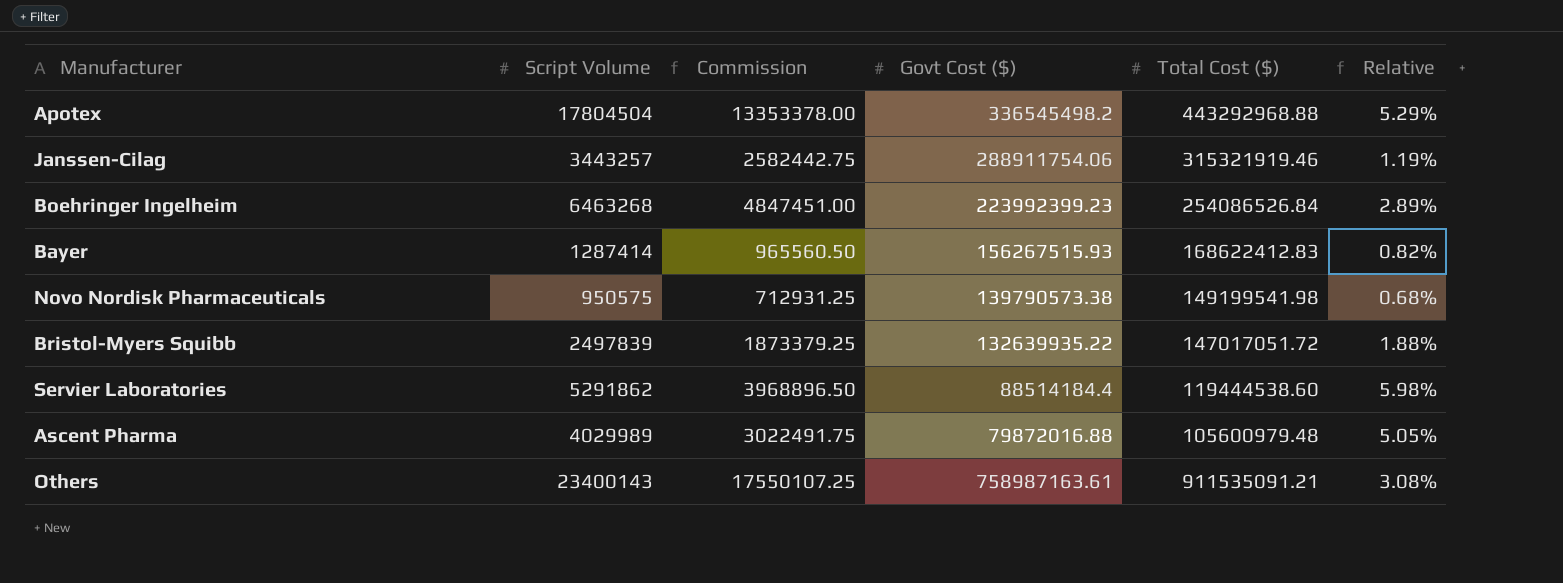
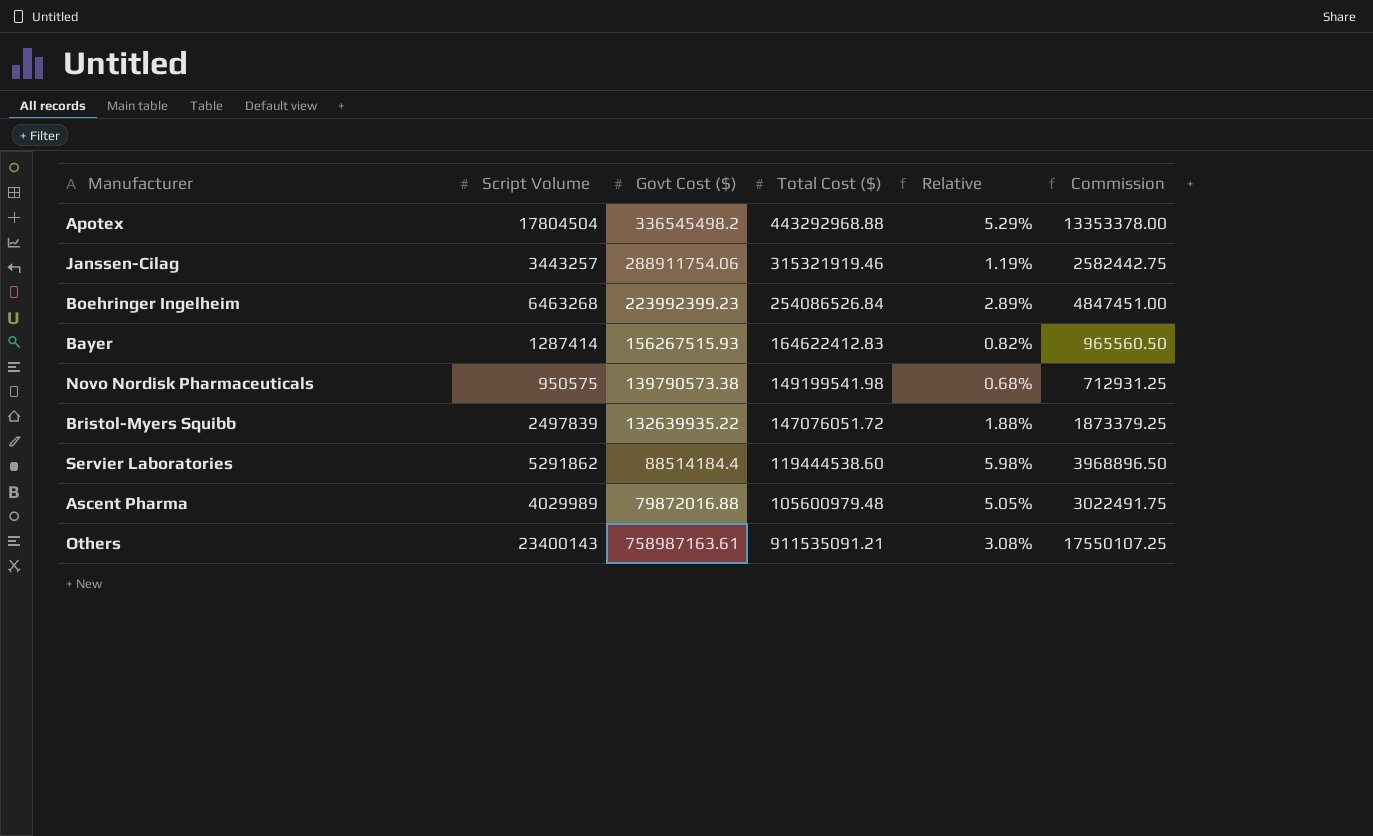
column Commission | position: 3 -> 6
Bayer | Total Cost ($): 168622412.83 -> 164622412.83
Bristol-Myers Squibb | Total Cost ($): 147017051.72 -> 147076051.72

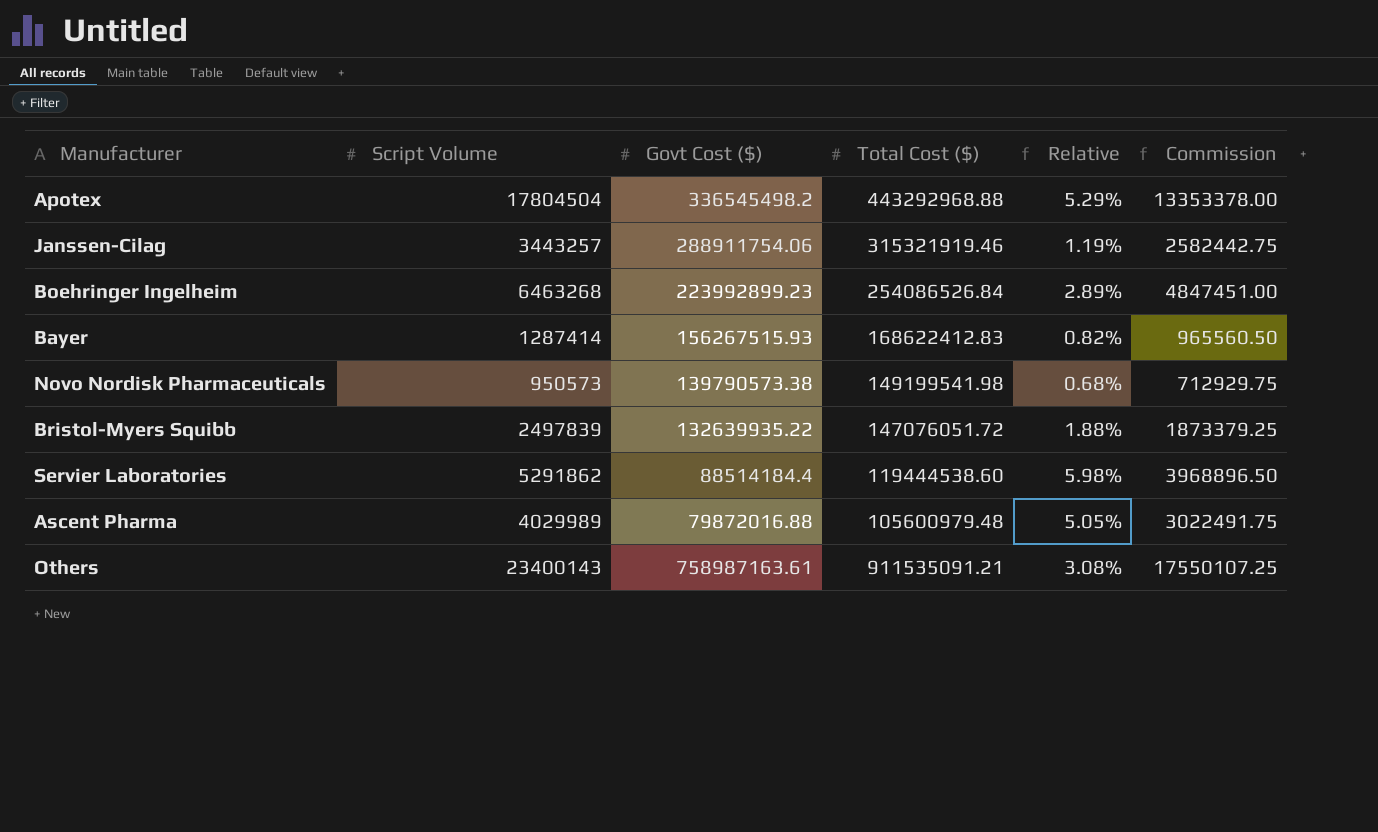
Boehringer Ingelheim | Govt Cost ($): 223992399.23 -> 223992899.23
Bayer | Total Cost ($): 164622412.83 -> 168622412.83
Novo Nordisk Pharmaceuticals | Script Volume: 950575 -> 950573
Novo Nordisk Pharmaceuticals | Commission: 712931.25 -> 712929.75

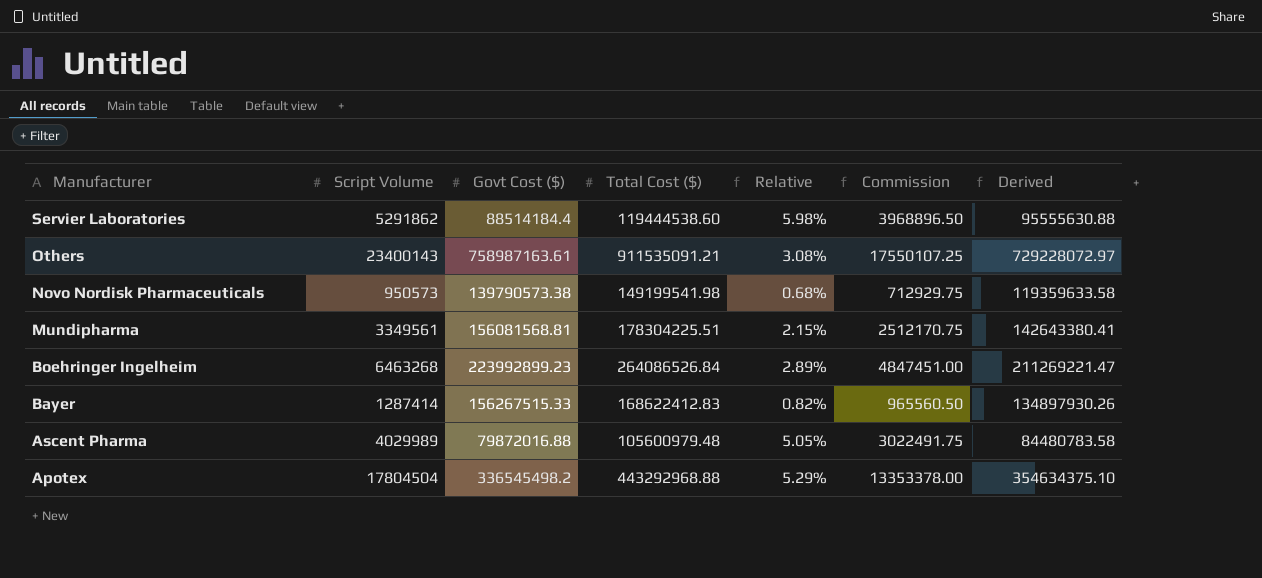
row order: none -> Manufacturer descending
column Derived | formula: none -> [Total Cost ($)] * 0.8
row Janssen-Cilag: 3443257 | 288911754.06 | 315321919.46 | 1.19% | 2582442.75 -> none
row Bristol-Myers Squibb: 2497839 | 132639935.22 | 147076051.72 | 1.88% | 1873379.25 -> none
row Mundipharma: none -> 3349561 | 156081568.81 | 178304225.51 | 2.15% | 2512170.75 | 142643380.41
Boehringer Ingelheim | Total Cost ($): 254086526.84 -> 264086526.84
Bayer | Govt Cost ($): 156267515.93 -> 156267515.33

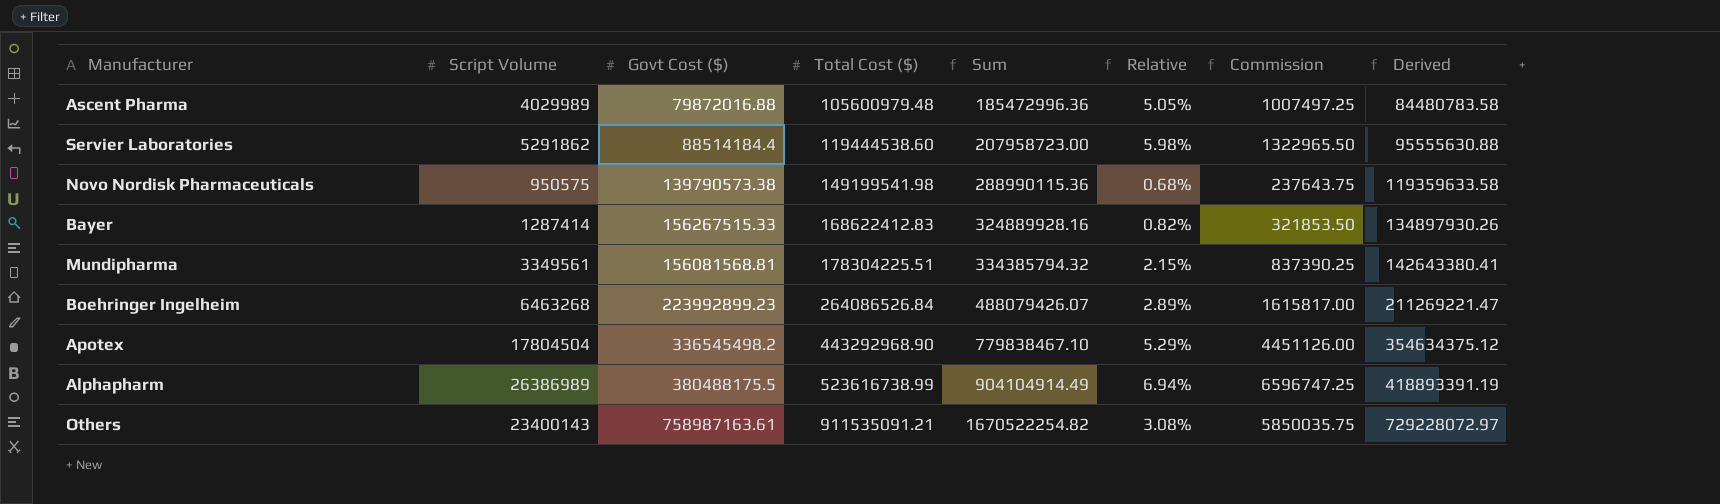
row order: Manufacturer descending -> Total Cost ($) ascending
column Sum | formula: none -> [Govt Cost ($)] + [Total Cost ($)]
column Commission | formula: [Script Volume] * 0.75 -> [Script Volume] * 0.25
Novo Nordisk Pharmaceuticals | Script Volume: 950573 -> 950575
Apotex | Total Cost ($): 443292968.88 -> 443292968.90
Apotex | Derived: 354634375.10 -> 354634375.12
row Alphapharm: none -> 26386989 | 380488175.5 | 523616738.99 | 904104914.49 | 6.94% | 6596747.25 | 418893391.19

